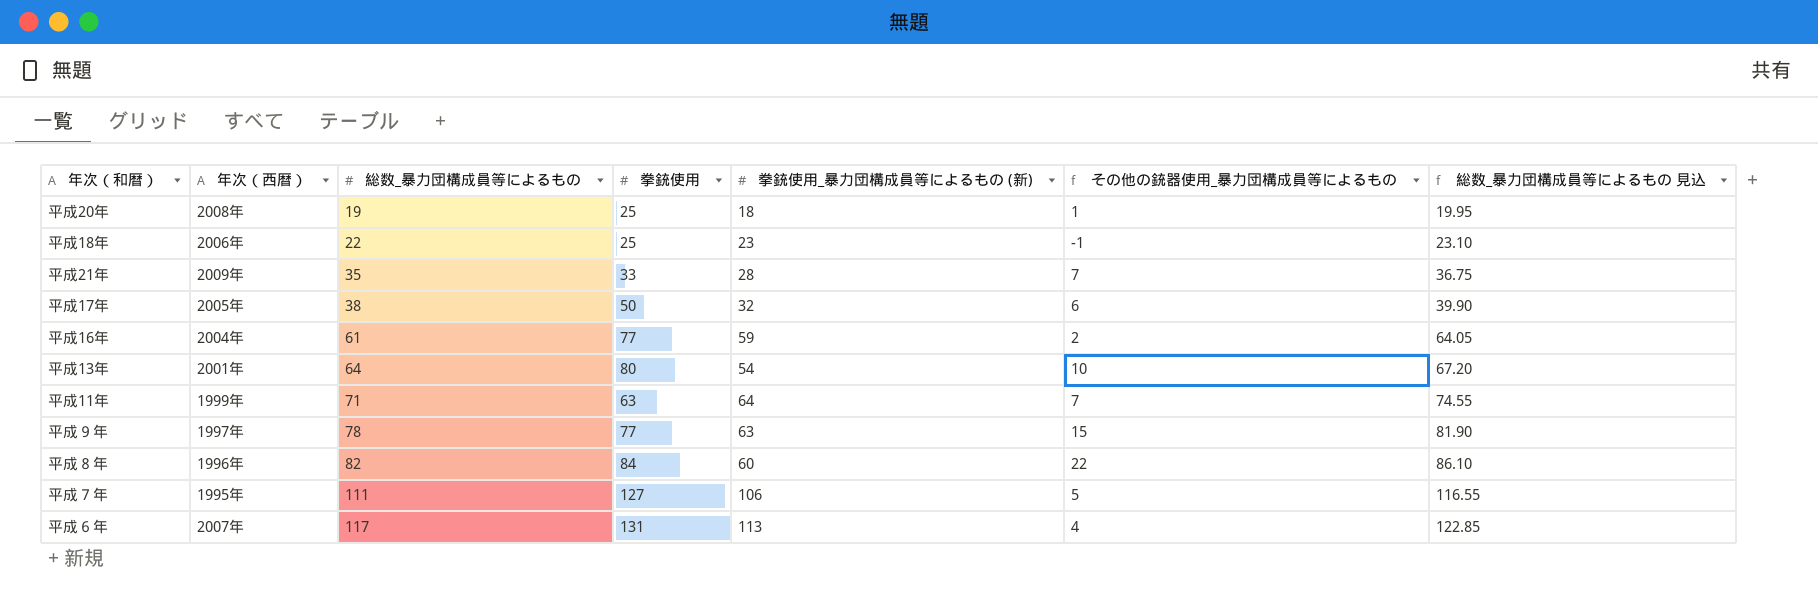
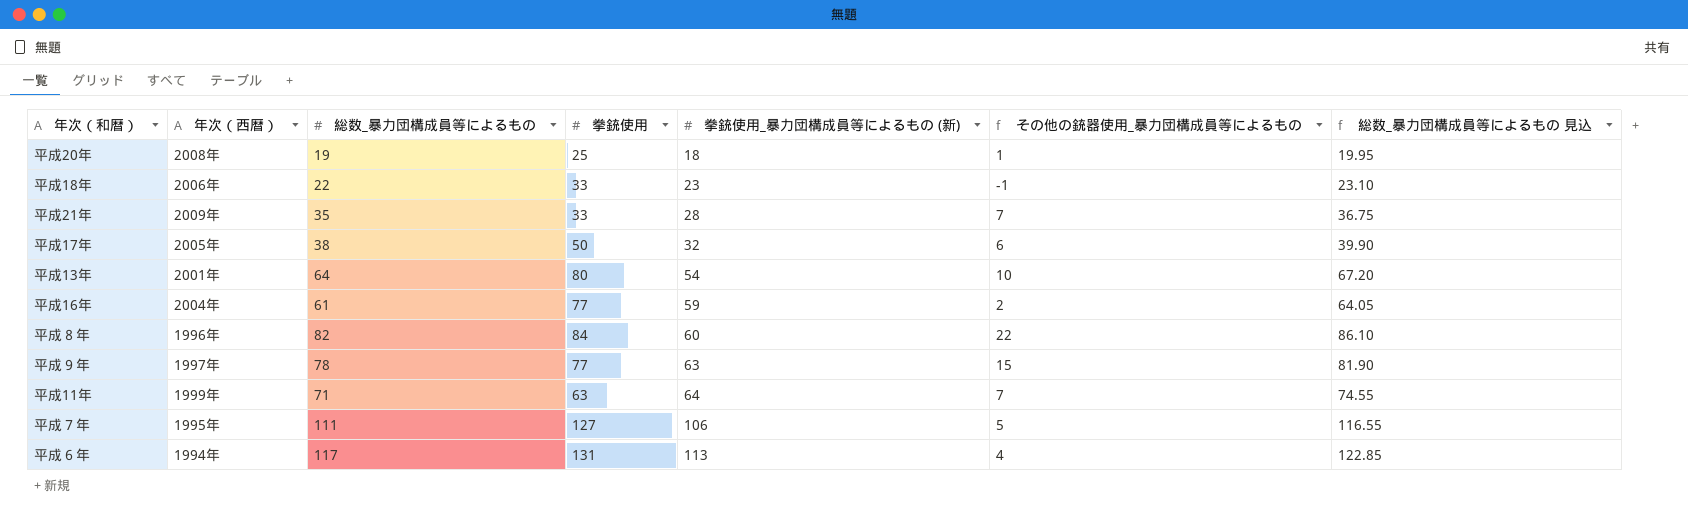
row order: 総数_暴力団構成員等によるもの ascending -> 拳銃使用_暴力団構成員等によるもの (新) ascending
平成18年 | 拳銃使用: 25 -> 33
平成６年 | 年次（西暦）: 2007年 -> 1994年

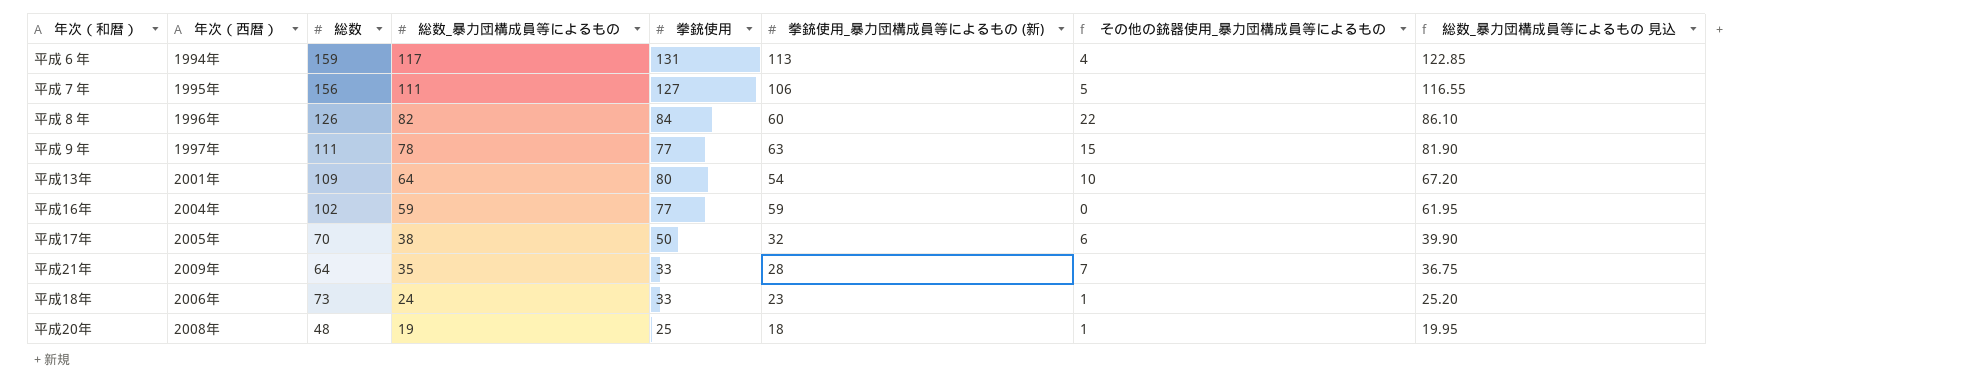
row order: 拳銃使用_暴力団構成員等によるもの (新) ascending -> 総数_暴力団構成員等によるもの descending
column 総数 | position: none -> 3
row 平成11年: 1999年 | 71 | 63 | 64 | 7 | 74.55 -> none
平成16年 | 総数_暴力団構成員等によるもの: 61 -> 59
平成16年 | その他の銃器使用_暴力団構成員等によるもの: 2 -> 0
平成16年 | 総数_暴力団構成員等によるもの 見込: 64.05 -> 61.95
平成18年 | 総数_暴力団構成員等によるもの: 22 -> 24
平成18年 | その他の銃器使用_暴力団構成員等によるもの: -1 -> 1
平成18年 | 総数_暴力団構成員等によるもの 見込: 23.10 -> 25.20

